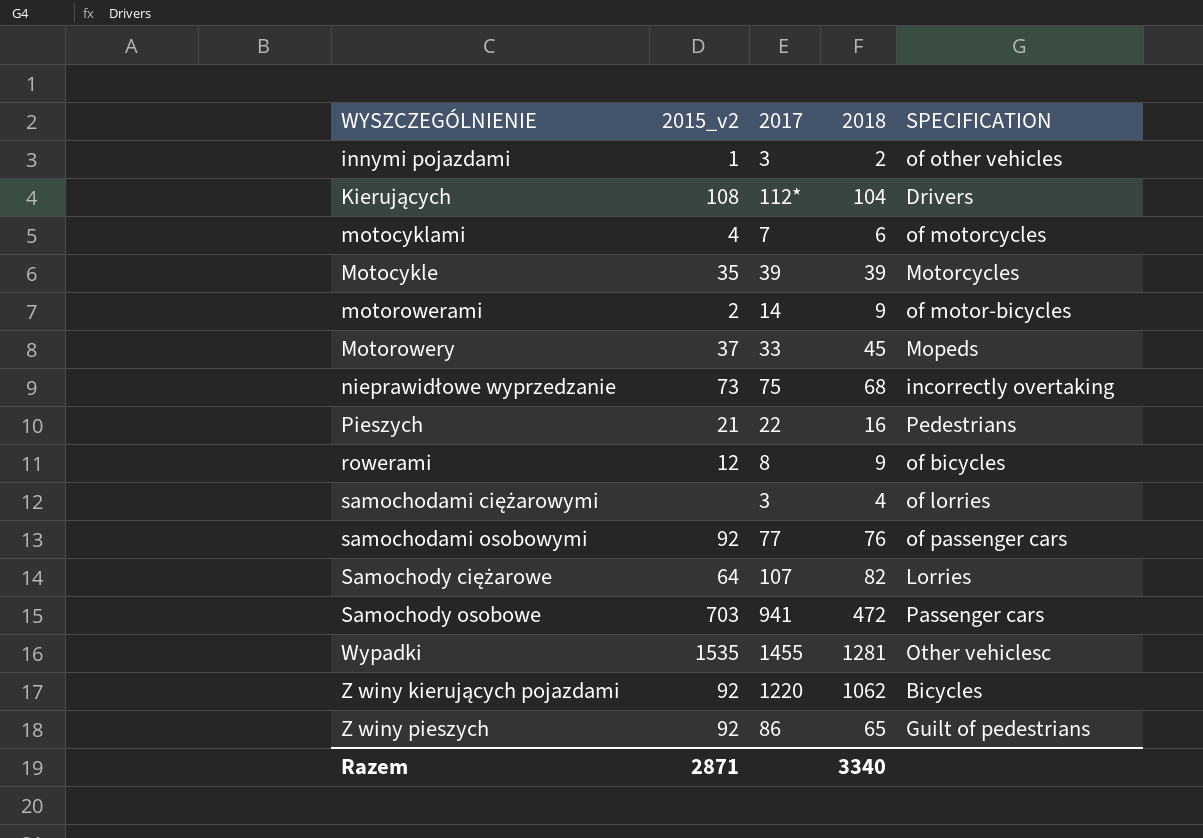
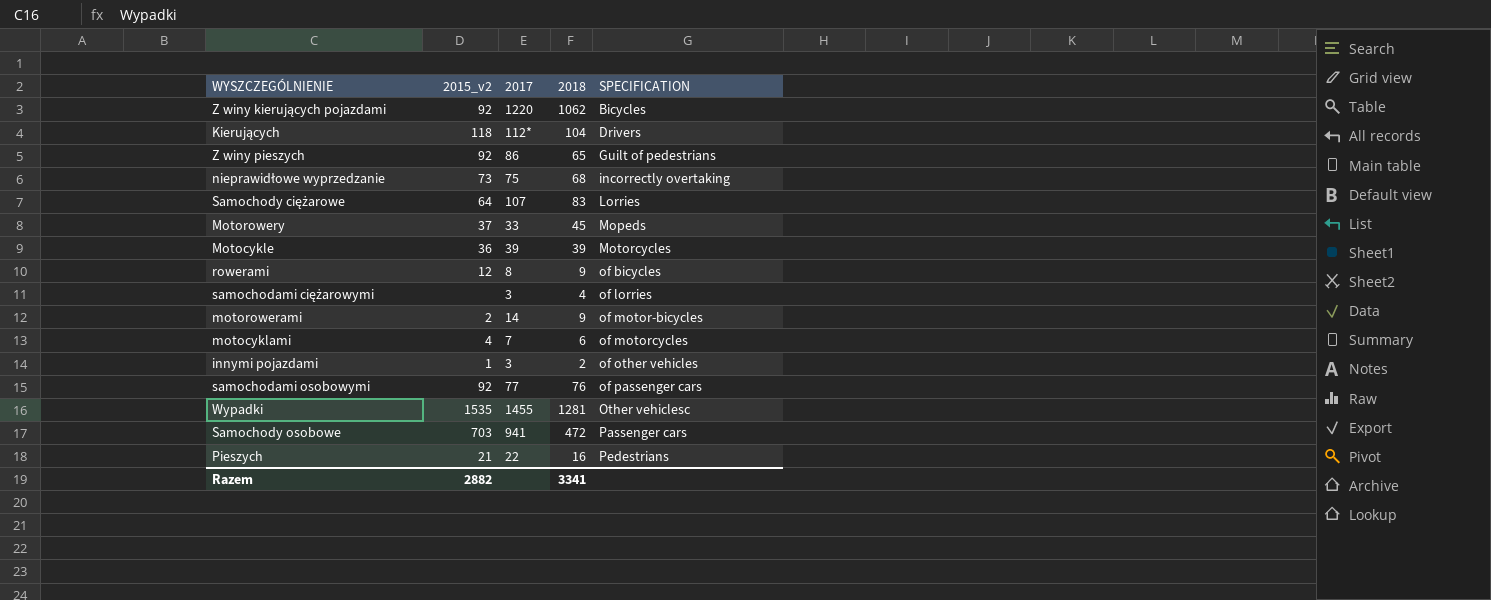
row order: WYSZCZEGÓLNIENIE ascending -> SPECIFICATION ascending
Kierujących | 2015_v2: 108 -> 118
Samochody ciężarowe | 2018: 82 -> 83
Motocykle | 2015_v2: 35 -> 36
Razem | 2015_v2: 2871 -> 2882
Razem | 2018: 3340 -> 3341

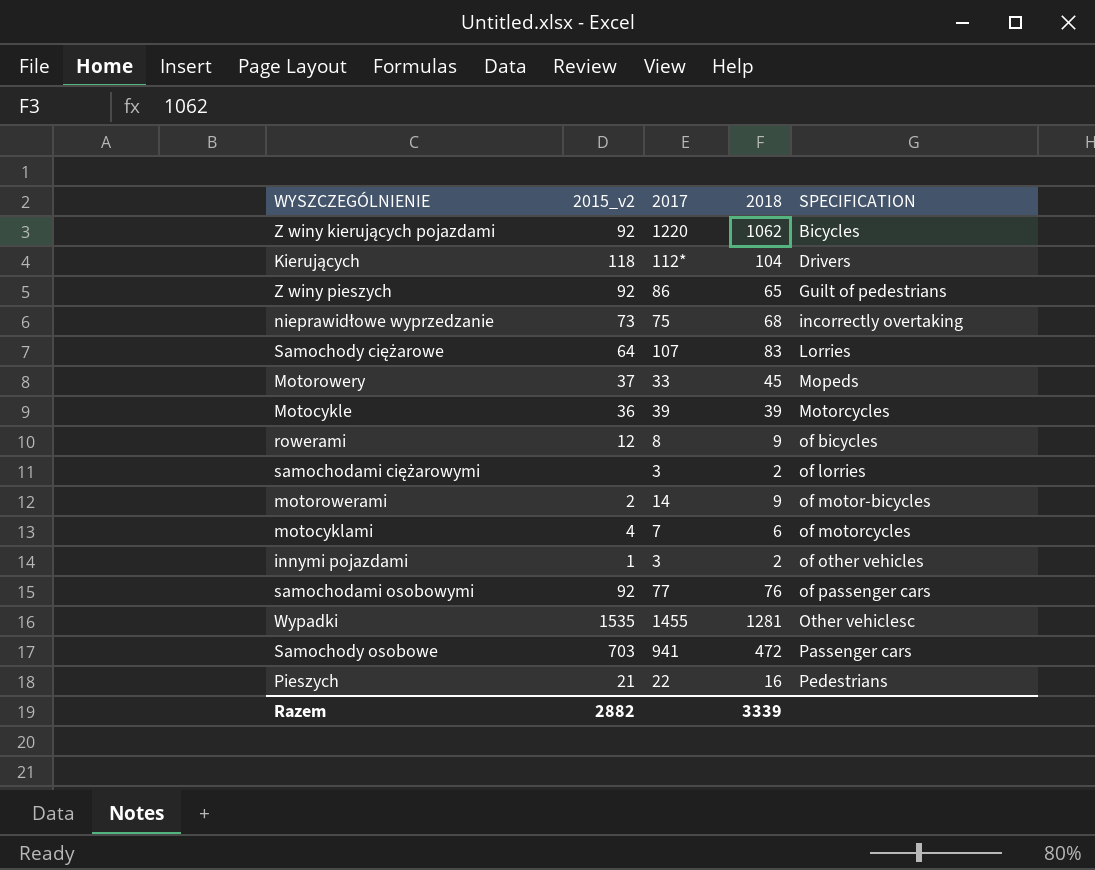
samochodami ciężarowymi | 2018: 4 -> 2
Razem | 2018: 3341 -> 3339

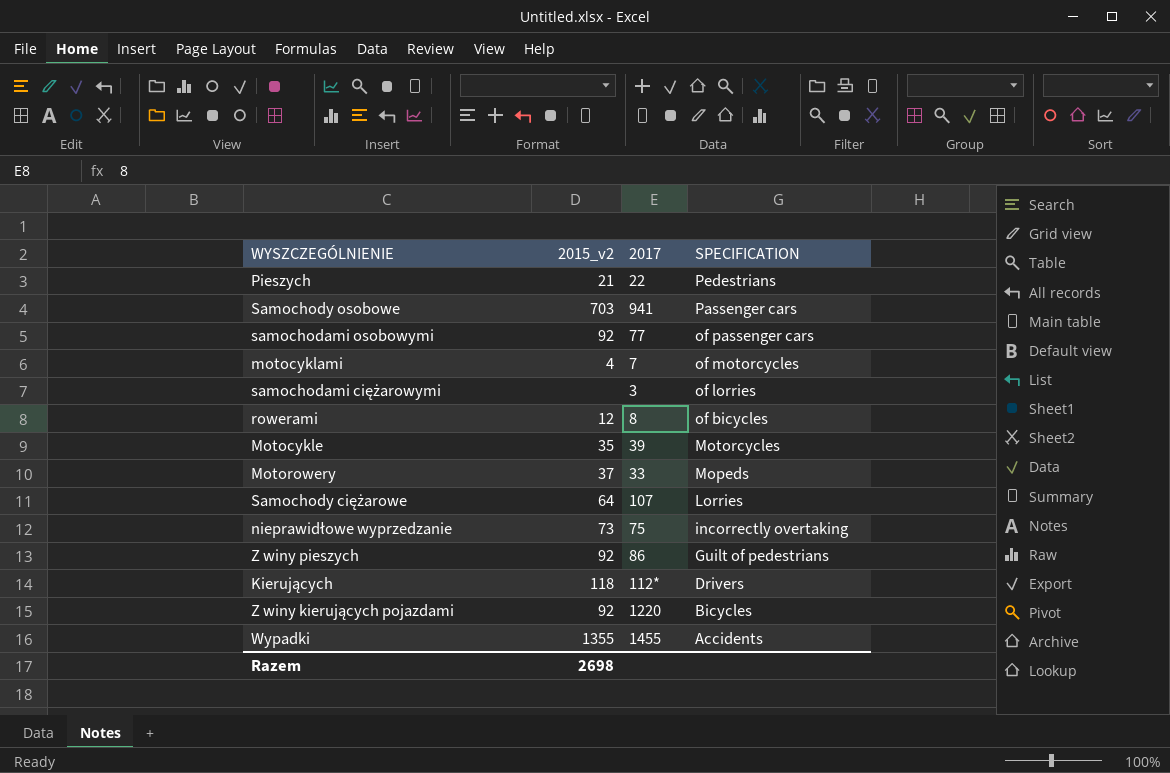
row order: SPECIFICATION ascending -> SPECIFICATION descending
column 2018 | position: 4 -> none
row motorowerami: 2 | 14 | 9 | of motor-bicycles -> none
row innymi pojazdami: 1 | 3 | 2 | of other vehicles -> none
Motocykle | 2015_v2: 36 -> 35
Wypadki | 2015_v2: 1535 -> 1355
Wypadki | SPECIFICATION: Other vehiclesc -> Accidents
Razem | 2015_v2: 2882 -> 2698

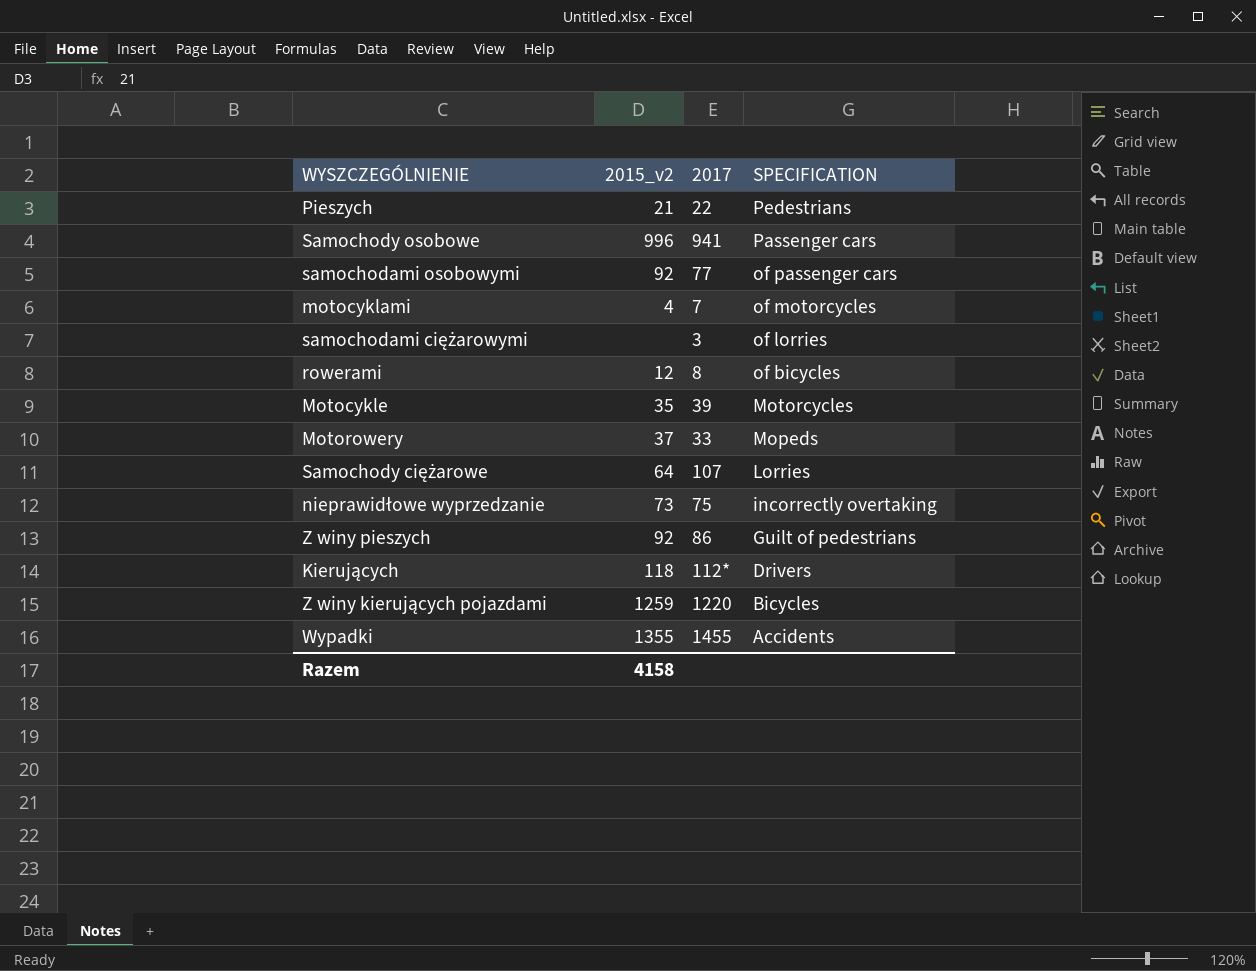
Samochody osobowe | 2015_v2: 703 -> 996
Z winy kierujących pojazdami | 2015_v2: 92 -> 1259
Razem | 2015_v2: 2698 -> 4158

